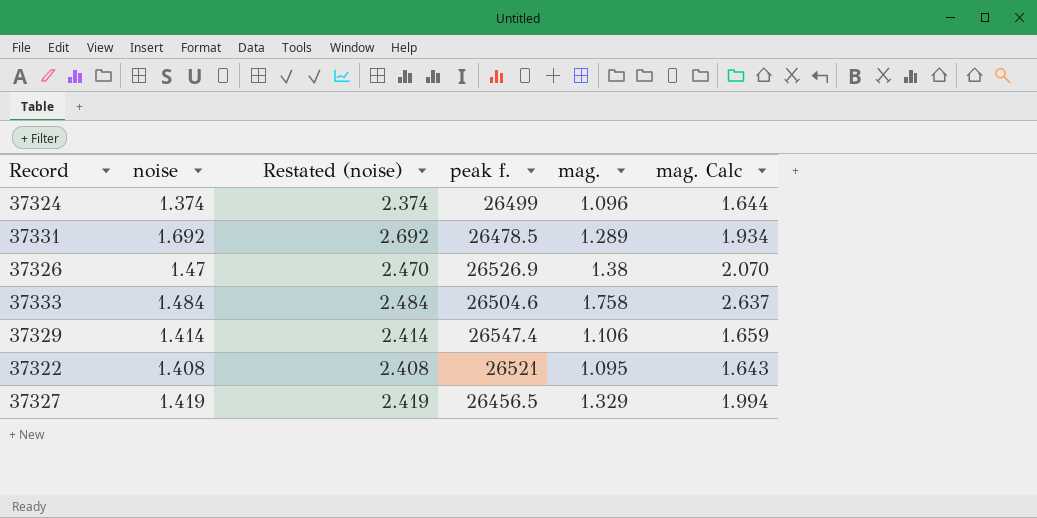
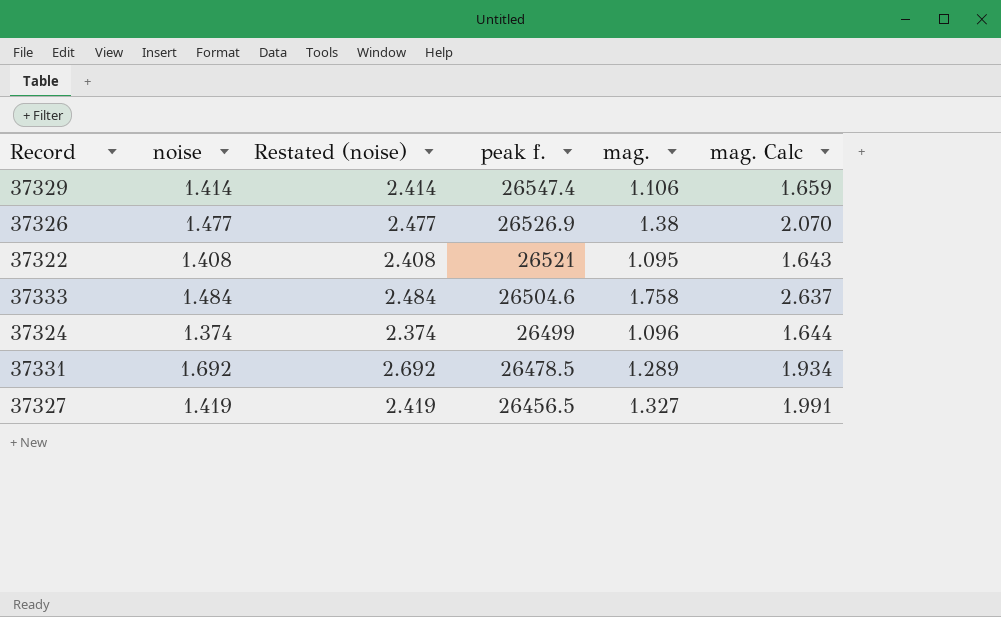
row order: none -> peak f. descending
37326 | noise: 1.47 -> 1.477
37326 | Restated (noise): 2.470 -> 2.477
37327 | mag.: 1.329 -> 1.327
37327 | mag. Calc: 1.994 -> 1.991

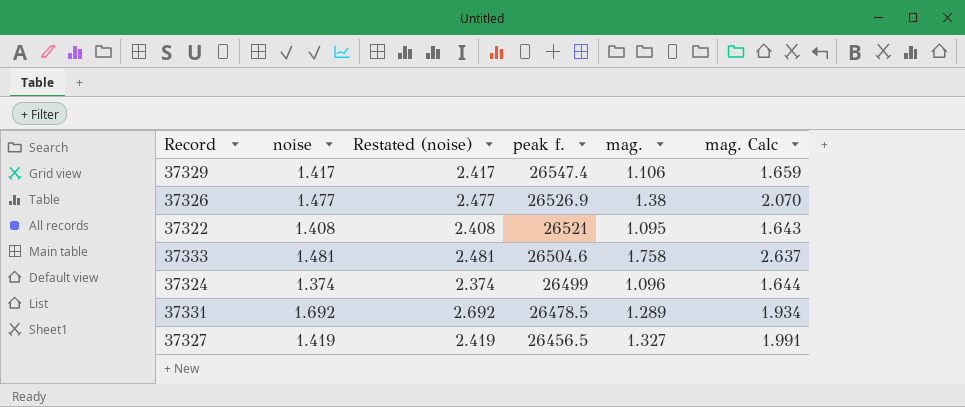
37329 | noise: 1.414 -> 1.417
37329 | Restated (noise): 2.414 -> 2.417
37333 | noise: 1.484 -> 1.481
37333 | Restated (noise): 2.484 -> 2.481

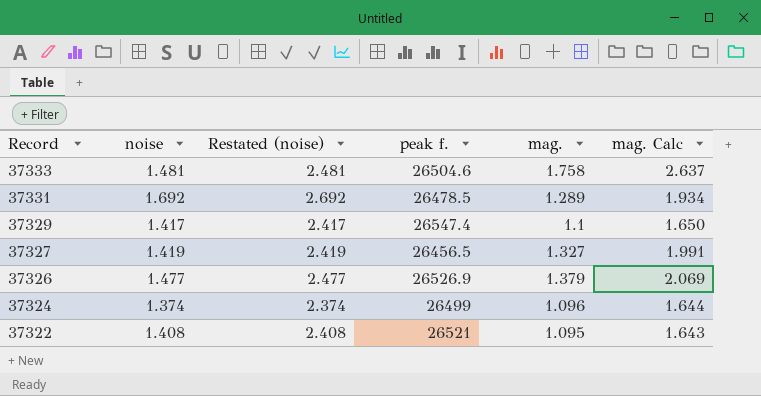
row order: peak f. descending -> Record descending
37329 | mag.: 1.106 -> 1.1
37329 | mag. Calc: 1.659 -> 1.650
37326 | mag.: 1.38 -> 1.379
37326 | mag. Calc: 2.070 -> 2.069

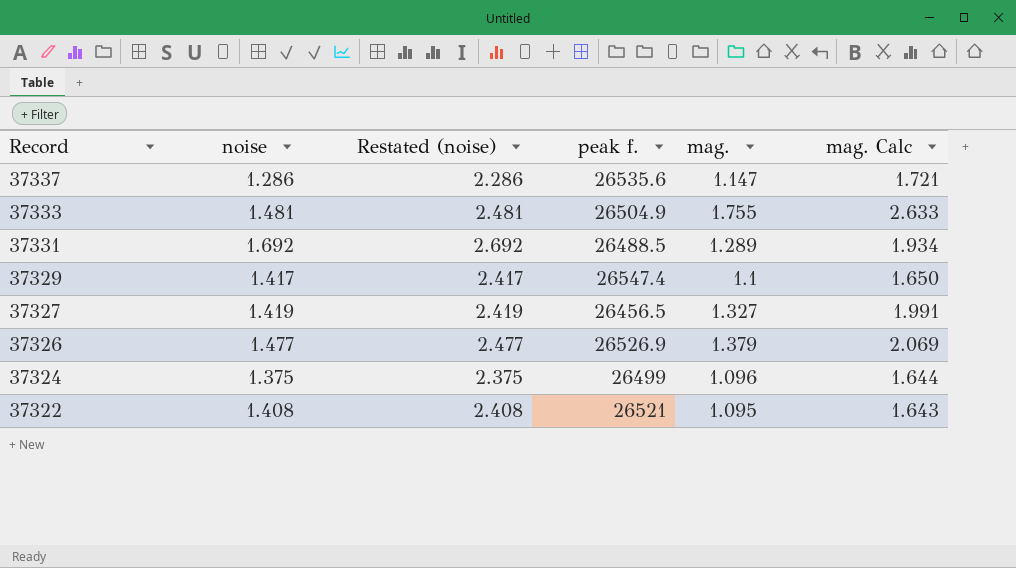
row 37337: none -> 1.286 | 2.286 | 26535.6 | 1.147 | 1.721
37333 | peak f.: 26504.6 -> 26504.9
37333 | mag.: 1.758 -> 1.755
37333 | mag. Calc: 2.637 -> 2.633
37331 | peak f.: 26478.5 -> 26488.5
37324 | noise: 1.374 -> 1.375
37324 | Restated (noise): 2.374 -> 2.375

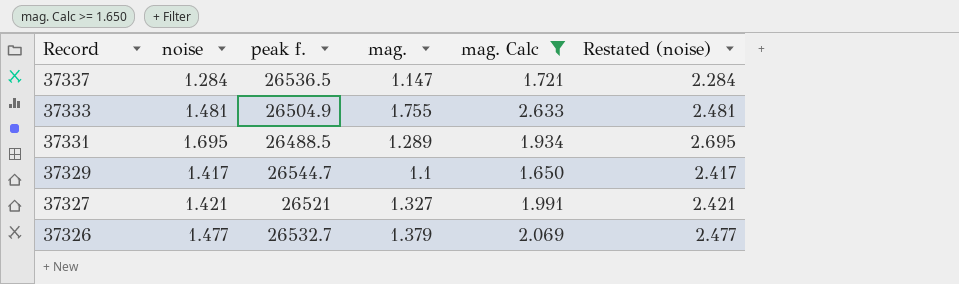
filter: none -> mag. Calc >= 1.650
column Restated (noise) | position: 3 -> 6
37337 | noise: 1.286 -> 1.284
37337 | peak f.: 26535.6 -> 26536.5
37337 | Restated (noise): 2.286 -> 2.284
37331 | noise: 1.692 -> 1.695
37331 | Restated (noise): 2.692 -> 2.695
37329 | peak f.: 26547.4 -> 26544.7
37327 | noise: 1.419 -> 1.421
37327 | peak f.: 26456.5 -> 26521
37327 | Restated (noise): 2.419 -> 2.421
37326 | peak f.: 26526.9 -> 26532.7

